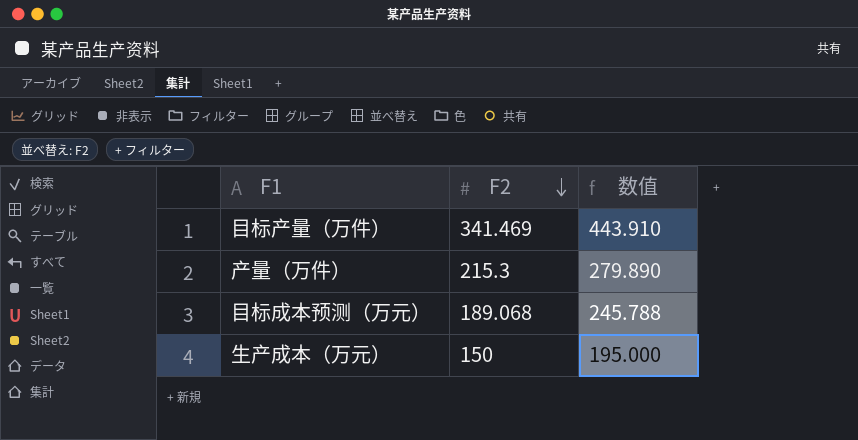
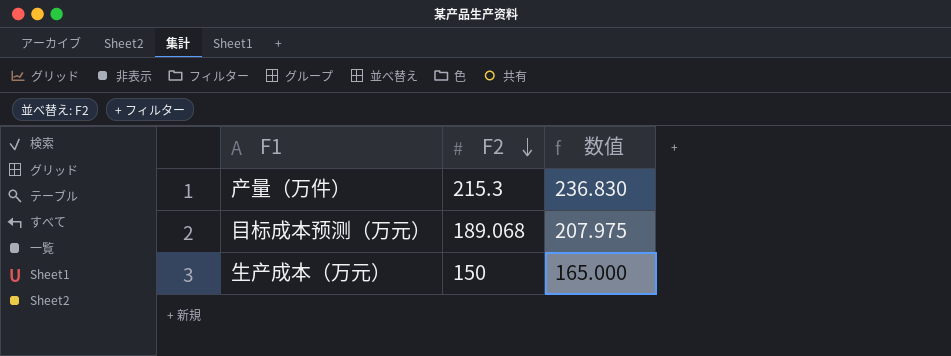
column 数值 | formula: [F2] * 1.3 -> [F2] * 1.1
row 目标产量（万件）: 341.469 | 443.910 -> none

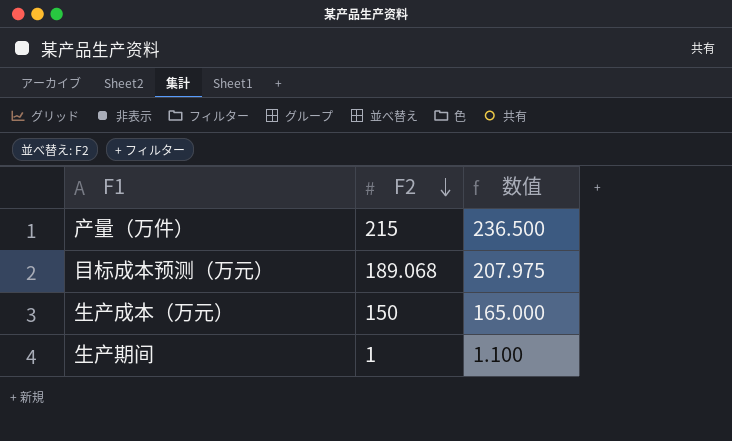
产量（万件） | F2: 215.3 -> 215
产量（万件） | 数值: 236.830 -> 236.500
row 生产期间: none -> 1 | 1.100

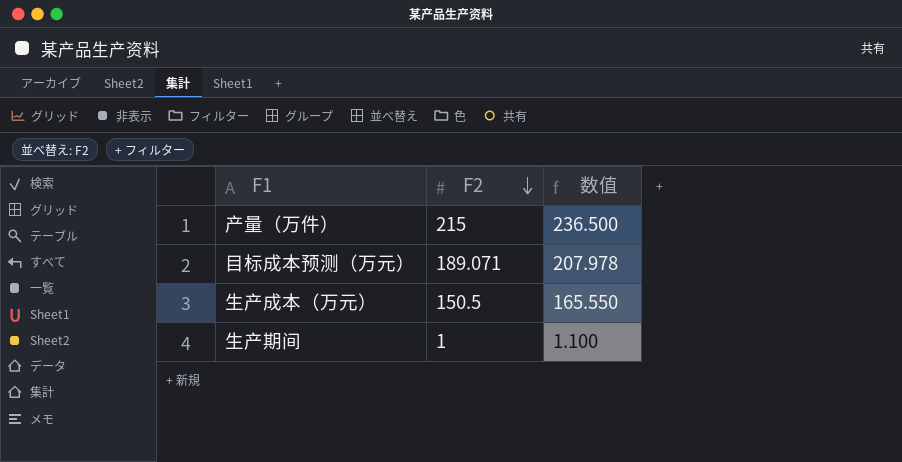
目标成本预测（万元） | F2: 189.068 -> 189.071
目标成本预测（万元） | 数值: 207.975 -> 207.978
生产成本（万元） | F2: 150 -> 150.5
生产成本（万元） | 数值: 165.000 -> 165.550

